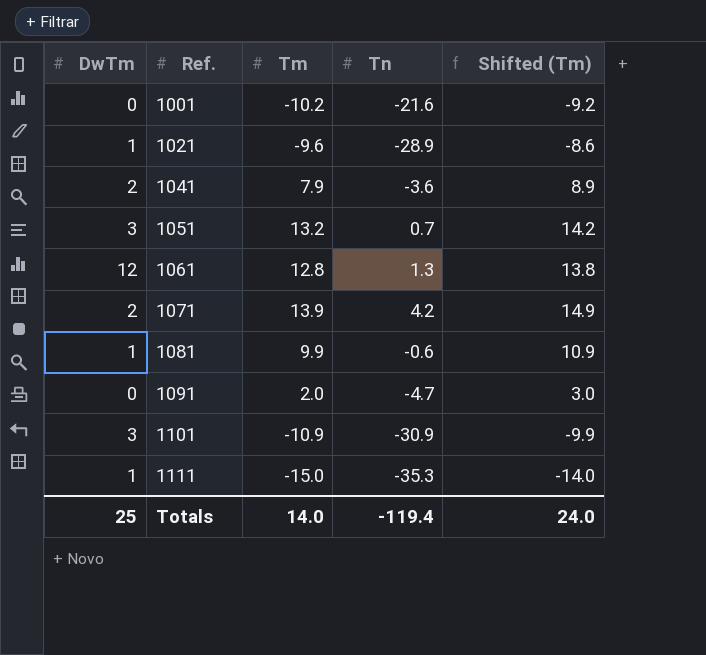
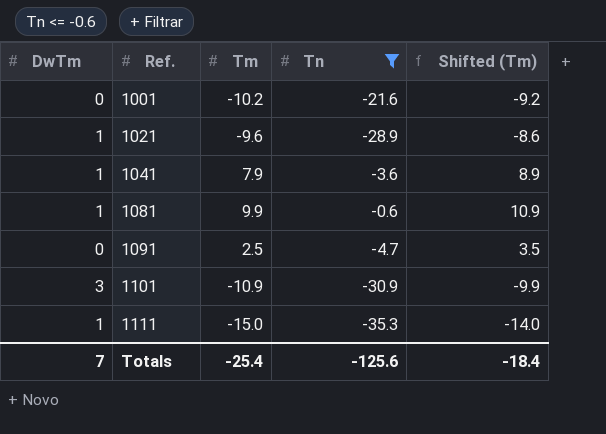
filter: none -> Tn <= -0.6
1041 | DwTm: 2 -> 1
1091 | Tm: 2.0 -> 2.5
1091 | Shifted (Tm): 3.0 -> 3.5
Totals | DwTm: 25 -> 7
Totals | Tm: 14.0 -> -25.4
Totals | Tn: -119.4 -> -125.6
Totals | Shifted (Tm): 24.0 -> -18.4

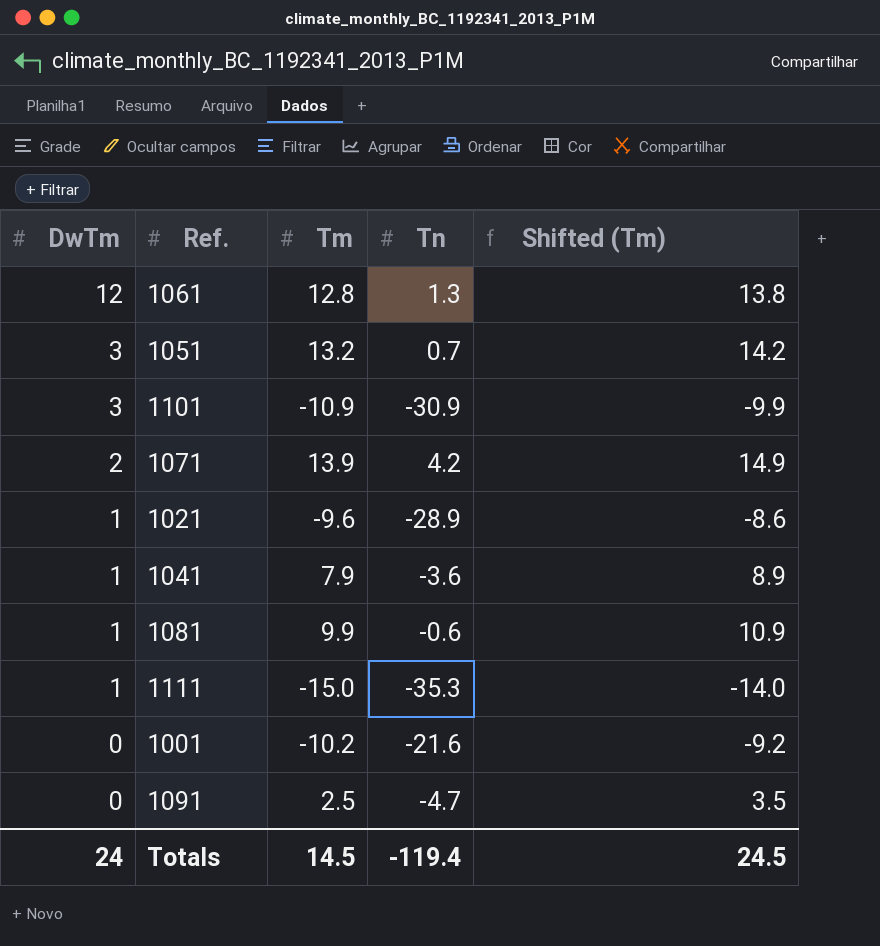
filter: Tn <= -0.6 -> none
row order: Ref. ascending -> DwTm descending
Totals | DwTm: 7 -> 24
Totals | Tm: -25.4 -> 14.5
Totals | Tn: -125.6 -> -119.4
Totals | Shifted (Tm): -18.4 -> 24.5

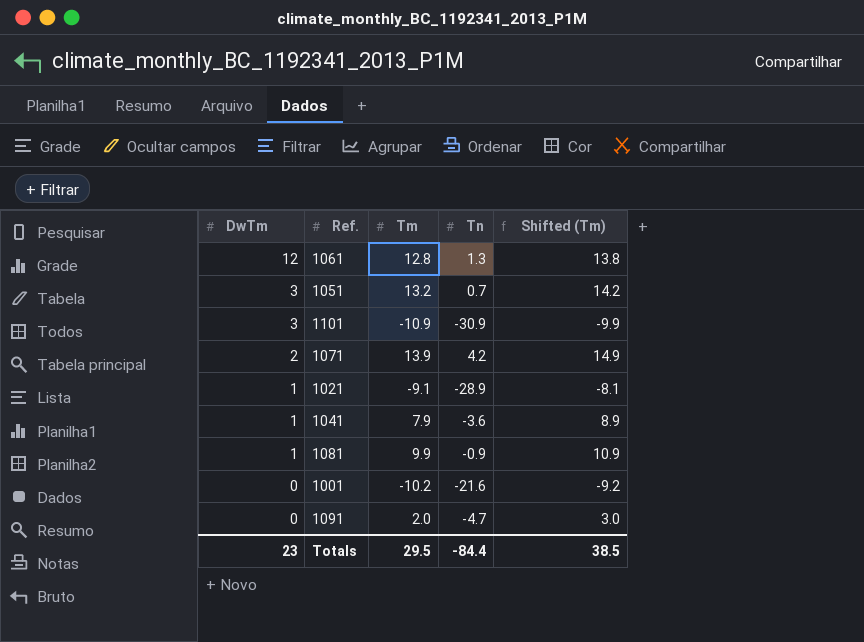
row 1111: 1 | -15.0 | -35.3 | -14.0 -> none
1021 | Tm: -9.6 -> -9.1
1021 | Shifted (Tm): -8.6 -> -8.1
1081 | Tn: -0.6 -> -0.9
1091 | Tm: 2.5 -> 2.0
1091 | Shifted (Tm): 3.5 -> 3.0
Totals | DwTm: 24 -> 23
Totals | Tm: 14.5 -> 29.5
Totals | Tn: -119.4 -> -84.4
Totals | Shifted (Tm): 24.5 -> 38.5

